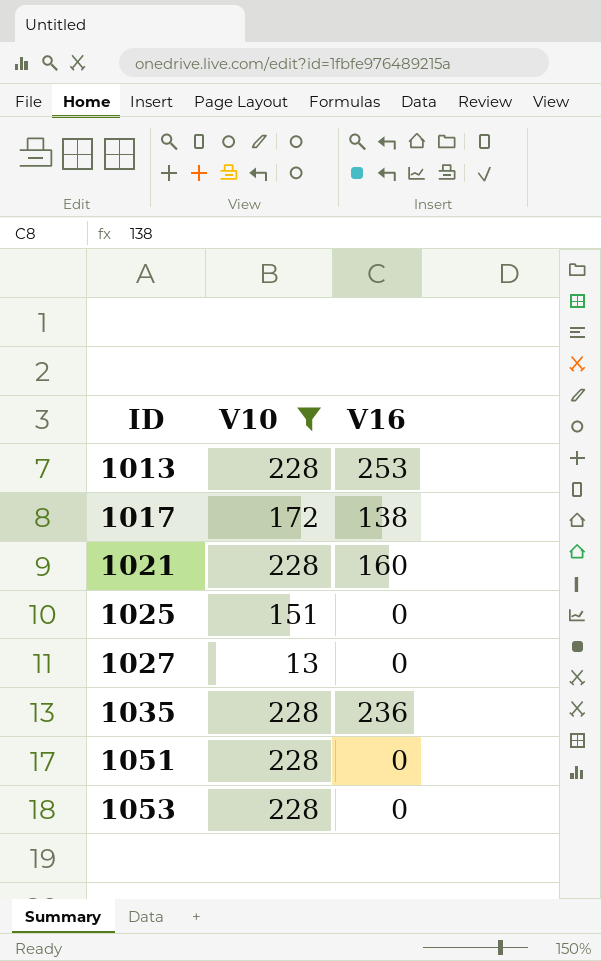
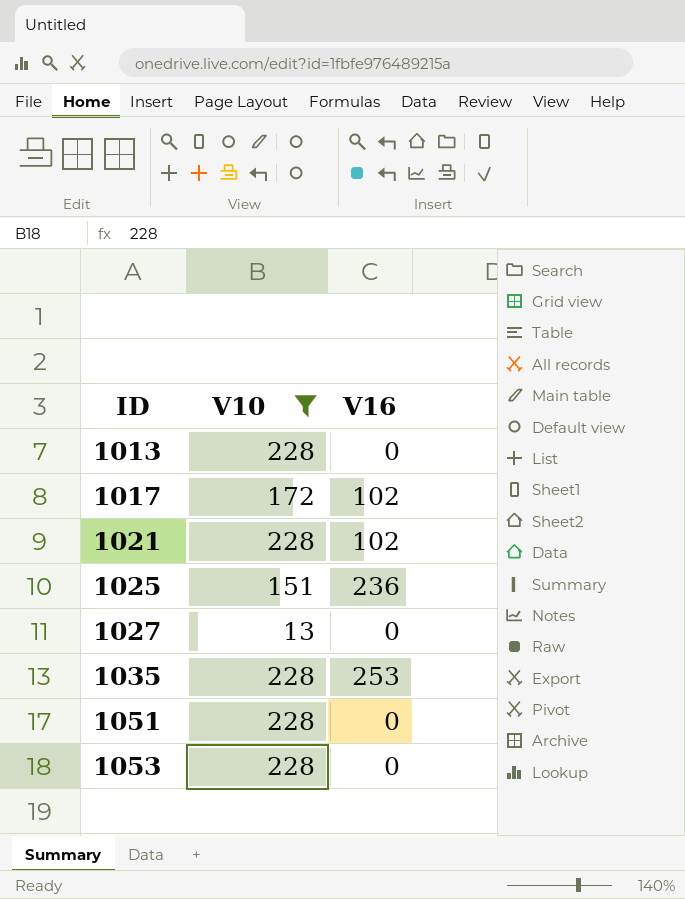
1013 | V16: 253 -> 0
1017 | V16: 138 -> 102
1021 | V16: 160 -> 102
1025 | V16: 0 -> 236
1035 | V16: 236 -> 253

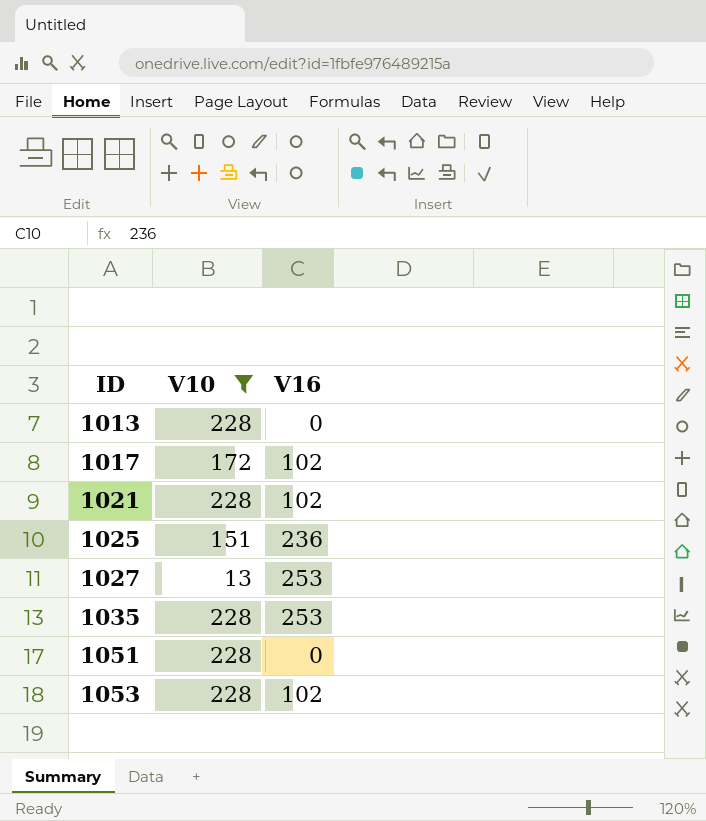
1027 | V16: 0 -> 253
1053 | V16: 0 -> 102

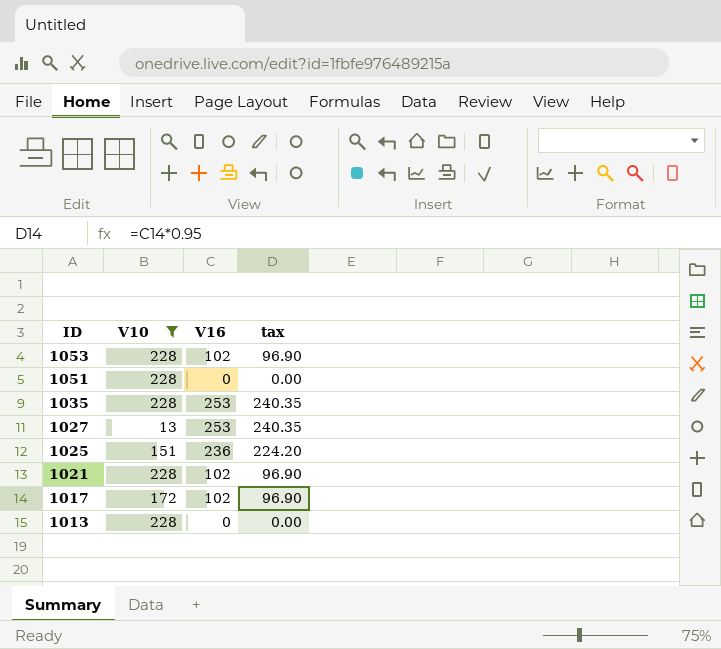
row order: ID ascending -> ID descending
column tax | formula: none -> [V16] * 0.95

